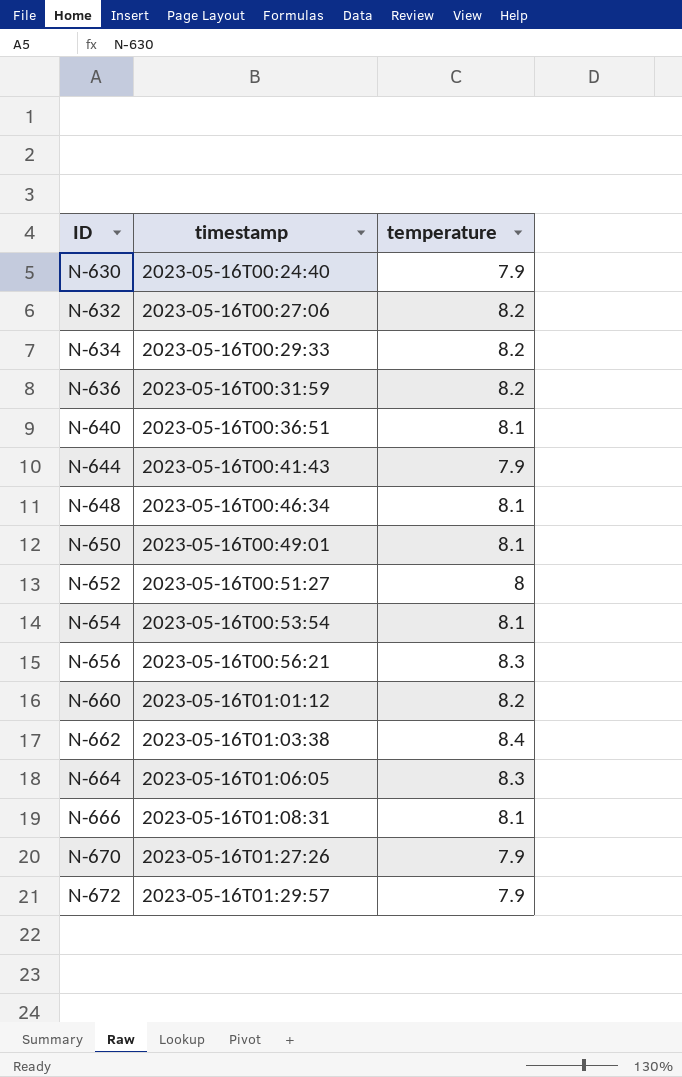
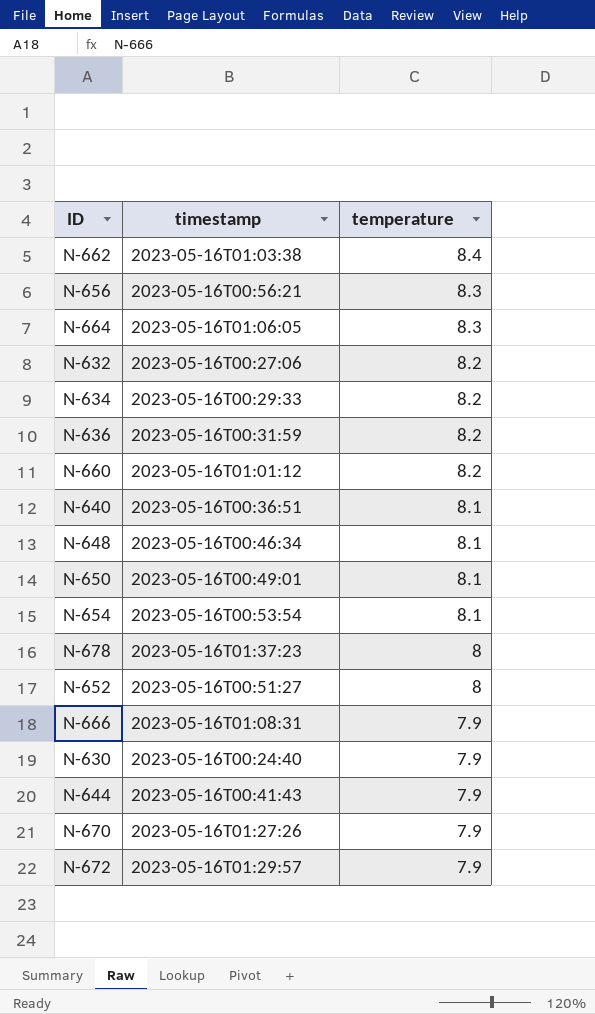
row order: ID ascending -> temperature descending
row N-678: none -> 2023-05-16T01:37:23 | 8
N-666 | temperature: 8.1 -> 7.9

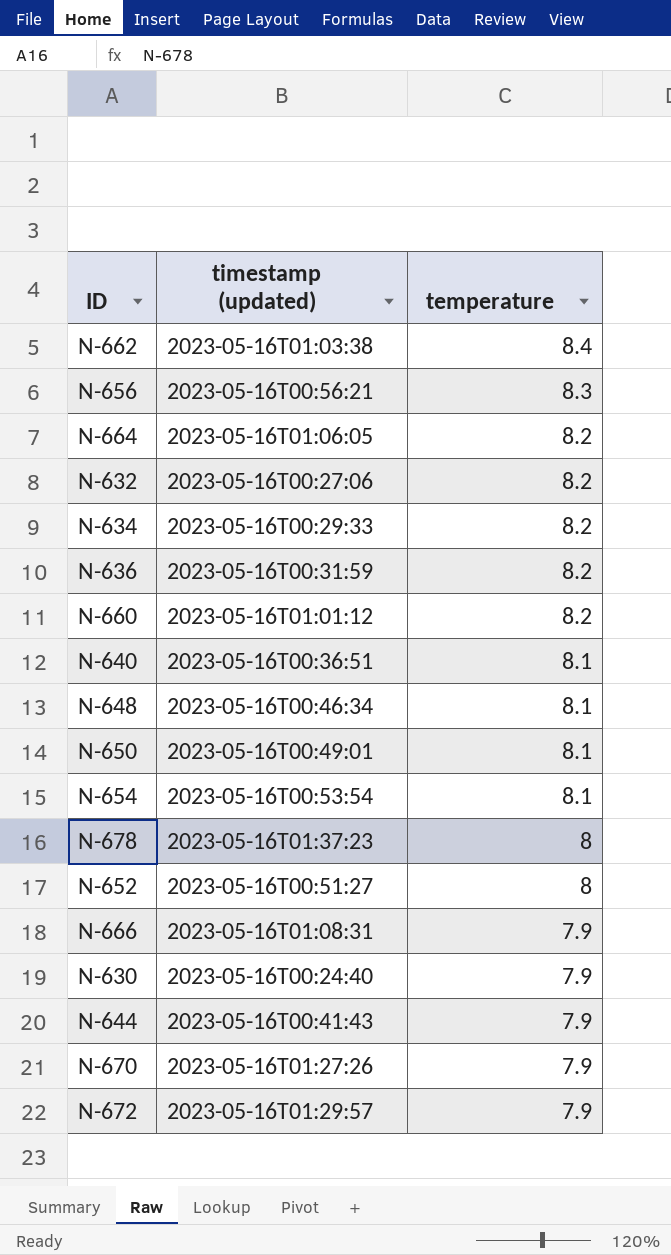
column name: timestamp -> timestamp (updated)
N-664 | temperature: 8.3 -> 8.2

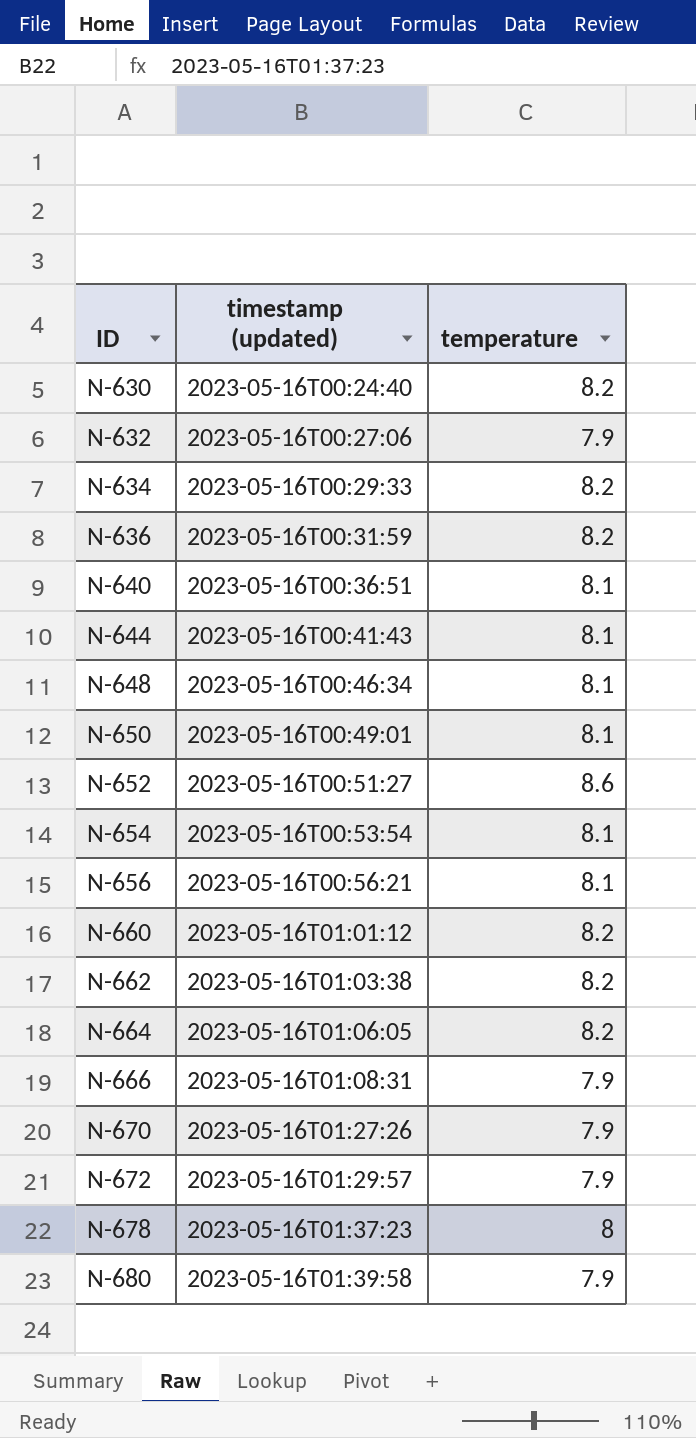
row order: temperature descending -> ID ascending
N-630 | temperature: 7.9 -> 8.2
N-632 | temperature: 8.2 -> 7.9
N-644 | temperature: 7.9 -> 8.1
N-652 | temperature: 8 -> 8.6
N-656 | temperature: 8.3 -> 8.1
N-662 | temperature: 8.4 -> 8.2
row N-680: none -> 2023-05-16T01:39:58 | 7.9

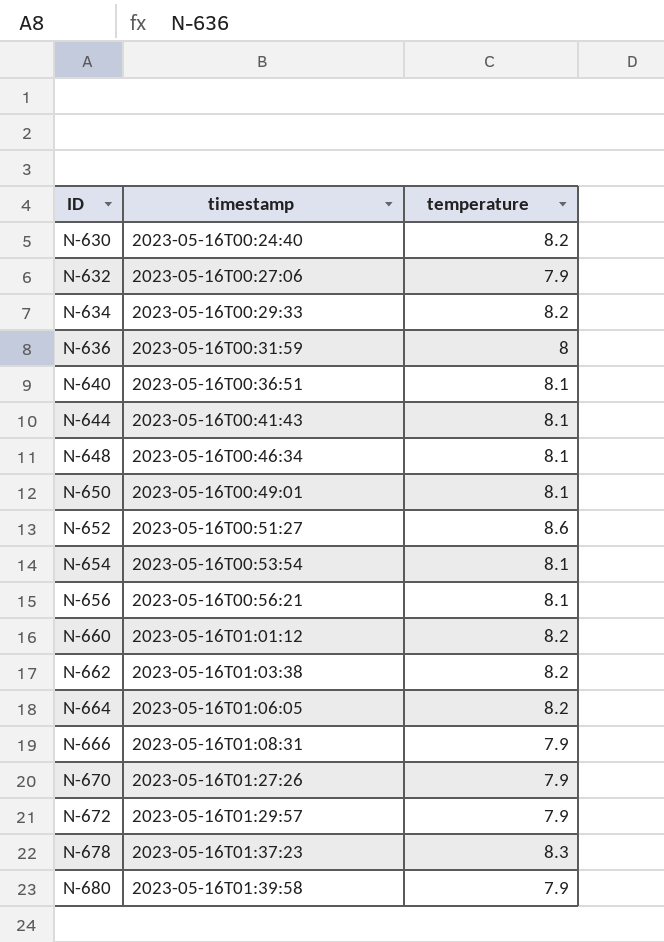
column name: timestamp (updated) -> timestamp
N-636 | temperature: 8.2 -> 8
N-678 | temperature: 8 -> 8.3

